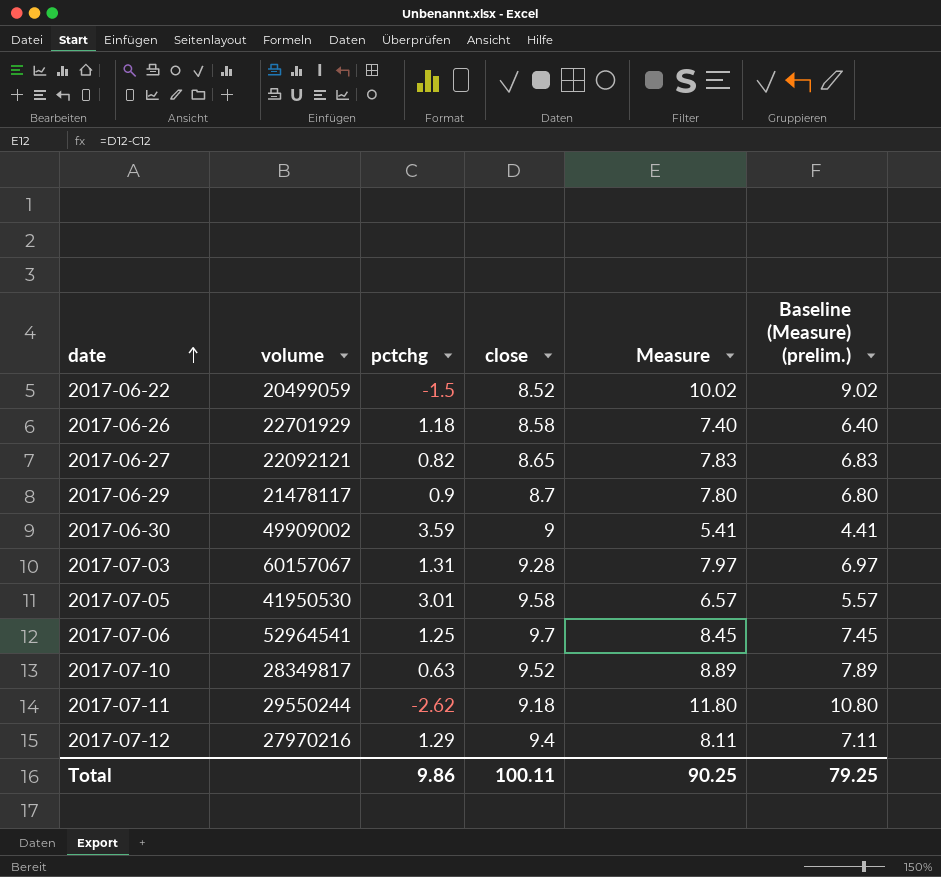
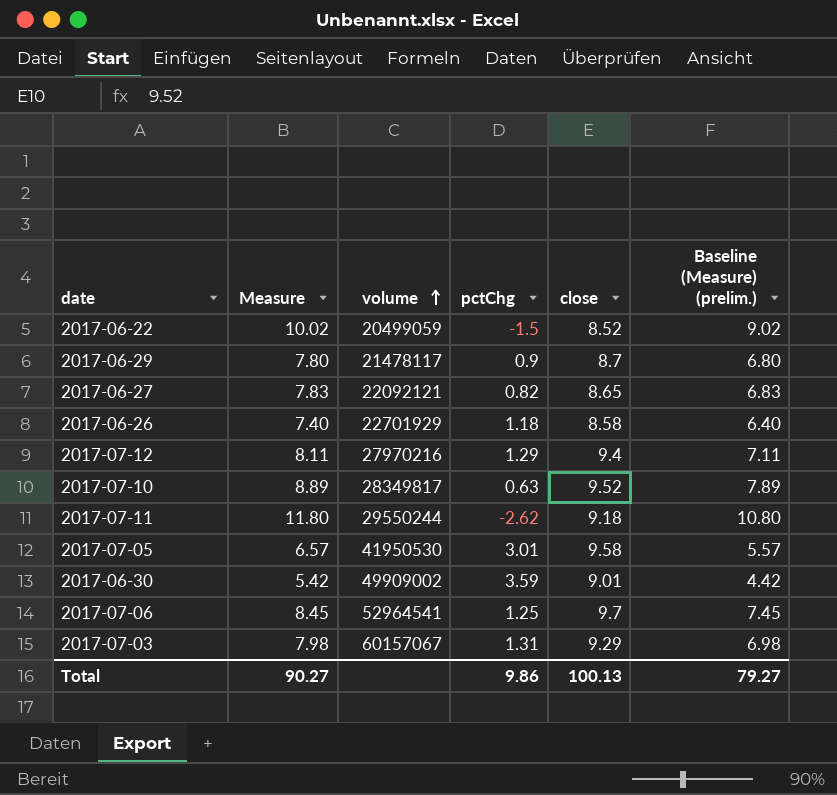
row order: date ascending -> volume ascending
column Measure | position: 5 -> 2
column name: pctchg -> pctChg
2017-06-30 | Measure: 5.41 -> 5.42
2017-06-30 | close: 9 -> 9.01
2017-06-30 | Baseline (Measure) (prelim.): 4.41 -> 4.42
2017-07-03 | Measure: 7.97 -> 7.98
2017-07-03 | close: 9.28 -> 9.29
2017-07-03 | Baseline (Measure) (prelim.): 6.97 -> 6.98
Total | Measure: 90.25 -> 90.27
Total | close: 100.11 -> 100.13
Total | Baseline (Measure) (prelim.): 79.25 -> 79.27

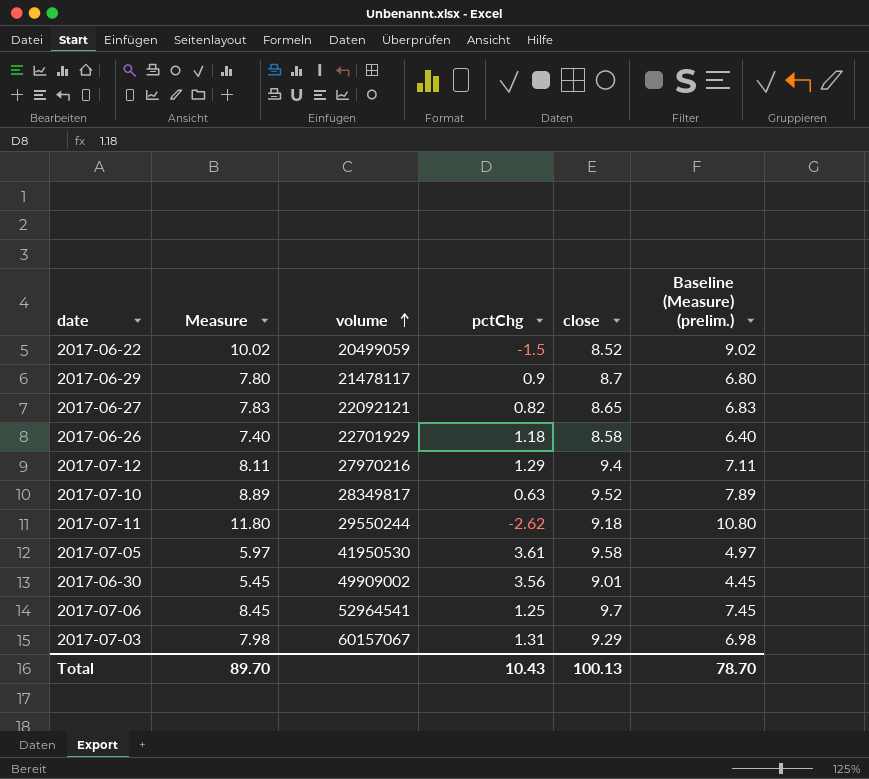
2017-07-05 | Measure: 6.57 -> 5.97
2017-07-05 | pctChg: 3.01 -> 3.61
2017-07-05 | Baseline (Measure) (prelim.): 5.57 -> 4.97
2017-06-30 | Measure: 5.42 -> 5.45
2017-06-30 | pctChg: 3.59 -> 3.56
2017-06-30 | Baseline (Measure) (prelim.): 4.42 -> 4.45
Total | Measure: 90.27 -> 89.70
Total | pctChg: 9.86 -> 10.43
Total | Baseline (Measure) (prelim.): 79.27 -> 78.70

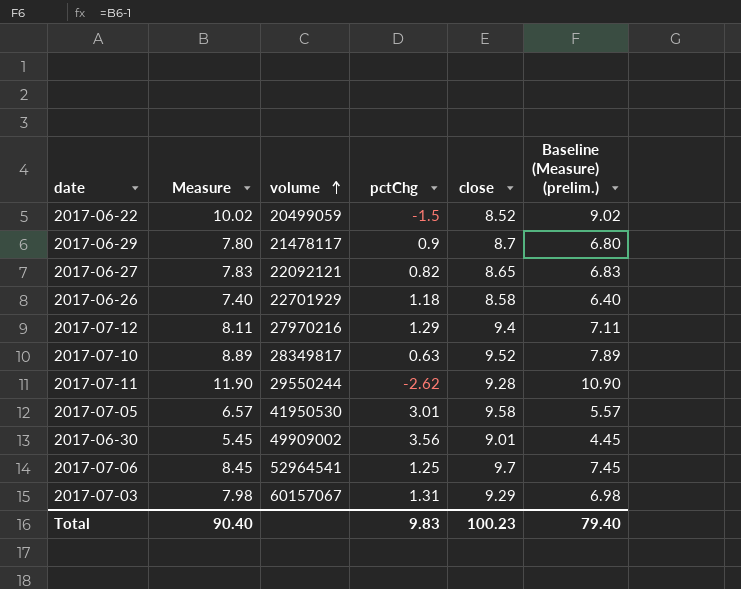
2017-07-11 | Measure: 11.80 -> 11.90
2017-07-11 | close: 9.18 -> 9.28
2017-07-11 | Baseline (Measure) (prelim.): 10.80 -> 10.90
2017-07-05 | Measure: 5.97 -> 6.57
2017-07-05 | pctChg: 3.61 -> 3.01
2017-07-05 | Baseline (Measure) (prelim.): 4.97 -> 5.57
Total | Measure: 89.70 -> 90.40
Total | pctChg: 10.43 -> 9.83
Total | close: 100.13 -> 100.23
Total | Baseline (Measure) (prelim.): 78.70 -> 79.40

